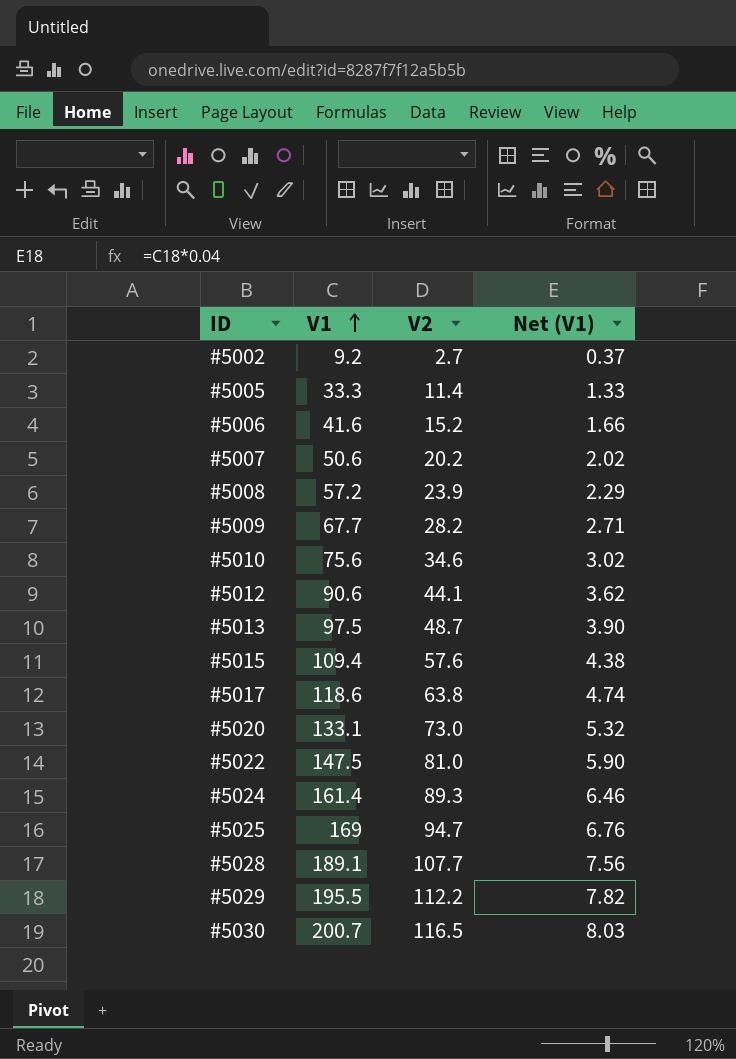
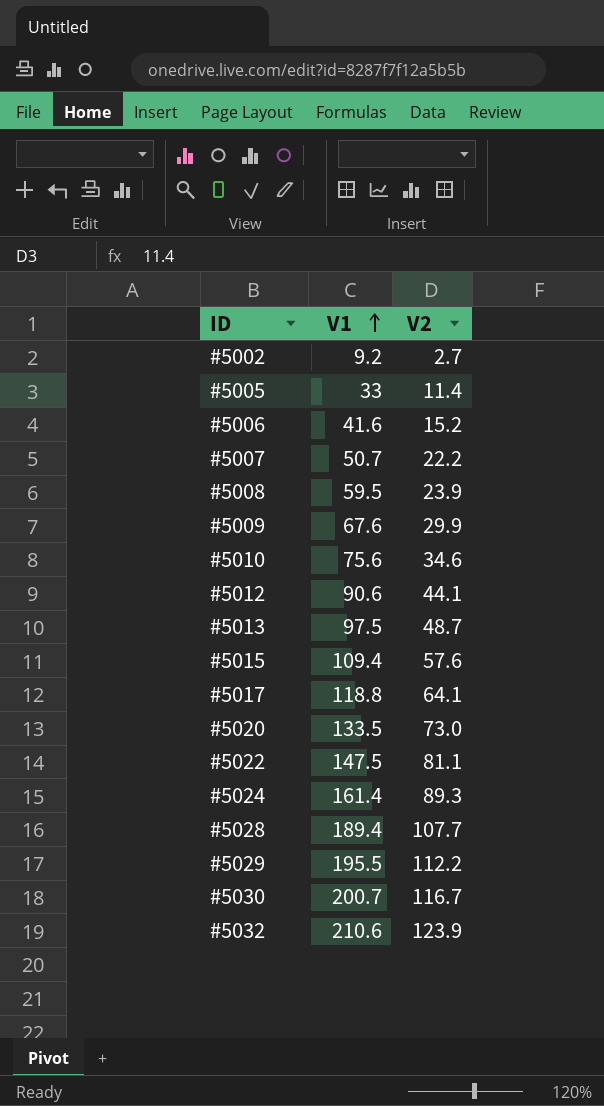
column Net (V1) | formula: [V1] * 0.04 -> none
row #5025: 169 | 94.7 | 6.76 -> none
#5005 | V1: 33.3 -> 33
#5007 | V1: 50.6 -> 50.7
#5007 | V2: 20.2 -> 22.2
#5008 | V1: 57.2 -> 59.5
#5009 | V1: 67.7 -> 67.6
#5009 | V2: 28.2 -> 29.9
#5017 | V1: 118.6 -> 118.8
#5017 | V2: 63.8 -> 64.1
#5020 | V1: 133.1 -> 133.5
#5022 | V2: 81.0 -> 81.1
#5028 | V1: 189.1 -> 189.4
#5030 | V2: 116.5 -> 116.7
row #5032: none -> 210.6 | 123.9

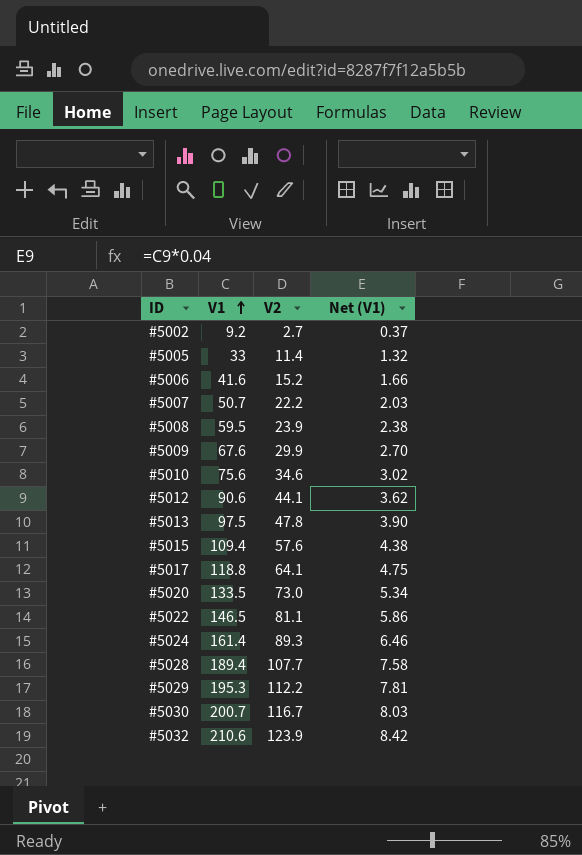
column Net (V1) | formula: none -> [V1] * 0.04
#5013 | V2: 48.7 -> 47.8
#5022 | V1: 147.5 -> 146.5
#5029 | V1: 195.5 -> 195.3

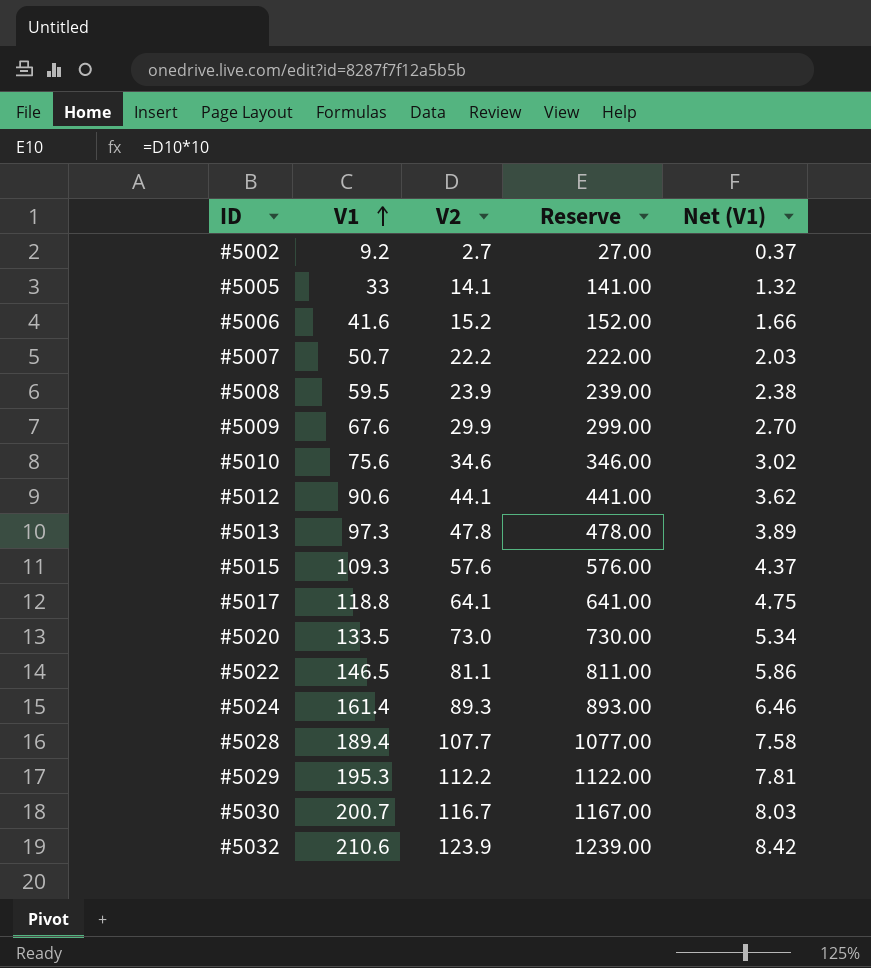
column Reserve | formula: none -> [V2] * 10
#5005 | V2: 11.4 -> 14.1
#5013 | V1: 97.5 -> 97.3
#5013 | Net (V1): 3.90 -> 3.89
#5015 | V1: 109.4 -> 109.3
#5015 | Net (V1): 4.38 -> 4.37

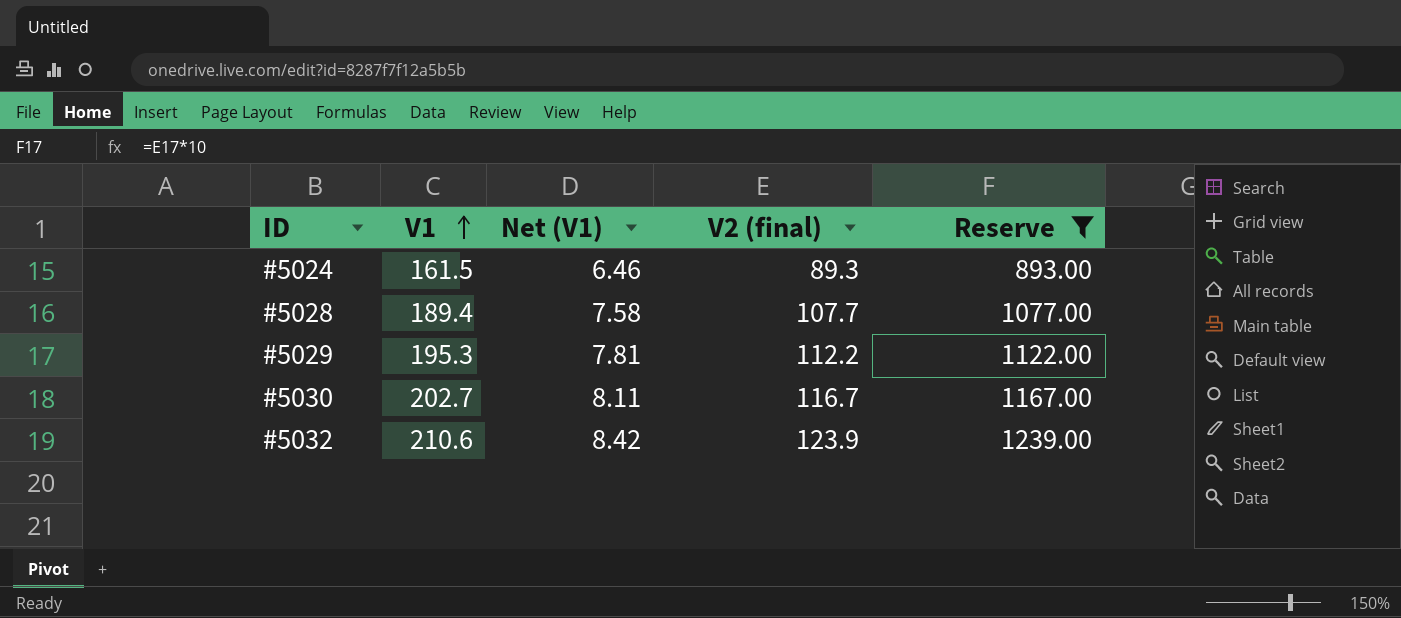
filter: none -> Reserve >= 893.00
column Net (V1) | position: 5 -> 3
column name: V2 -> V2 (final)
#5024 | V1: 161.4 -> 161.5
#5030 | V1: 200.7 -> 202.7
#5030 | Net (V1): 8.03 -> 8.11

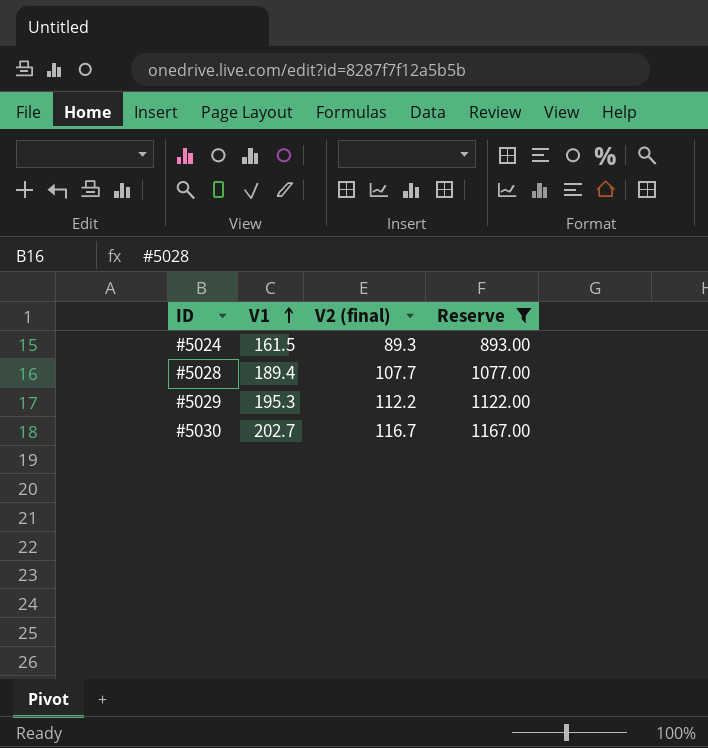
column Net (V1) | formula: [V1] * 0.04 -> none
row #5032: 210.6 | 8.42 | 123.9 | 1239.00 -> none

